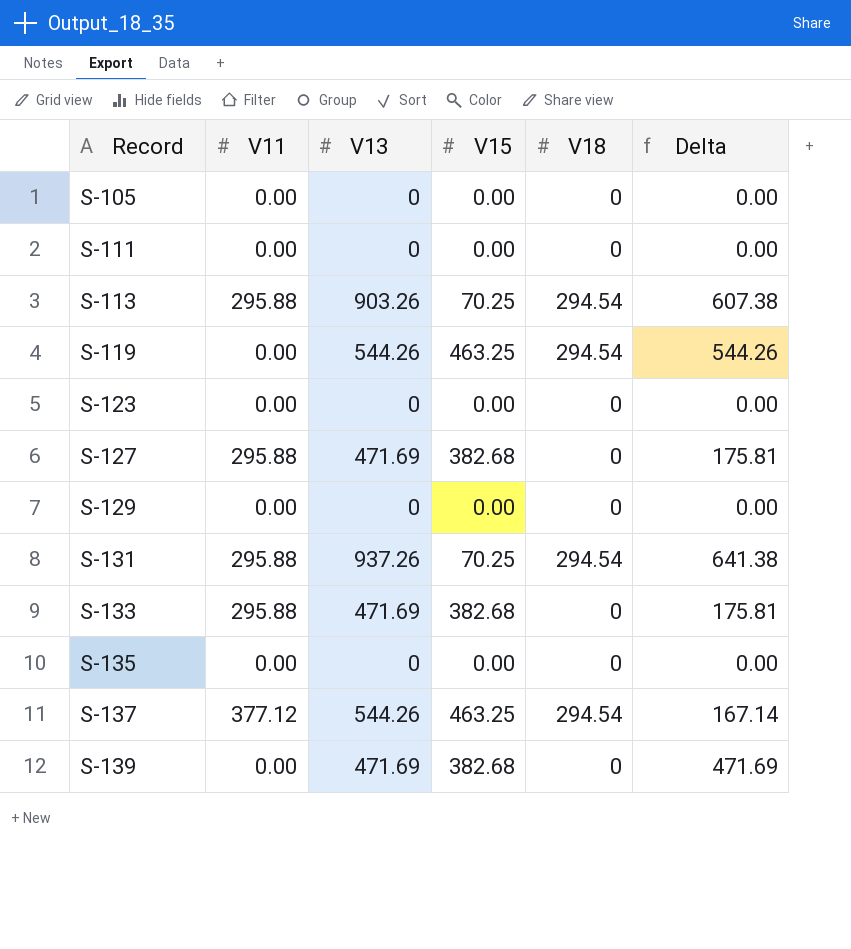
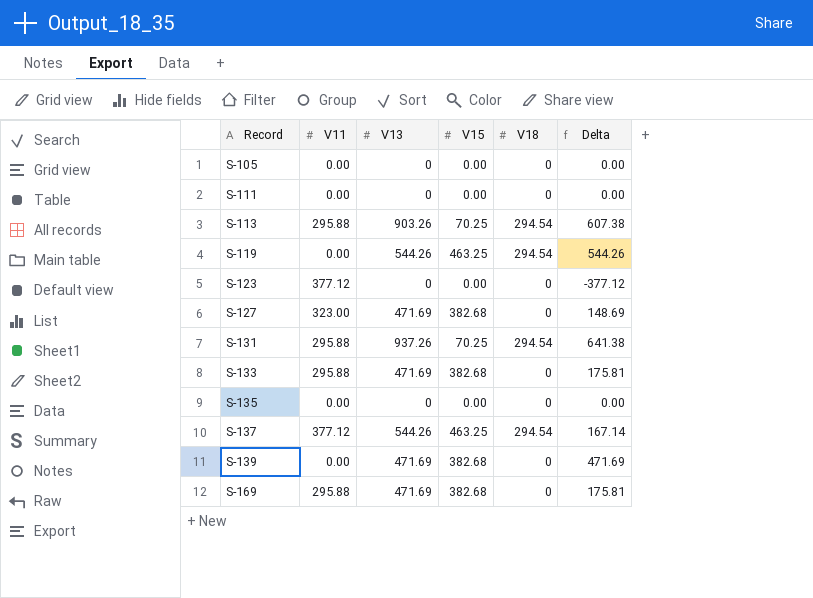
row S-129: 0.00 | 0 | 0.00 | 0 | 0.00 -> none
S-123 | V11: 0.00 -> 377.12
S-123 | Delta: 0.00 -> -377.12
S-127 | V11: 295.88 -> 323.00
S-127 | Delta: 175.81 -> 148.69
row S-169: none -> 295.88 | 471.69 | 382.68 | 0 | 175.81

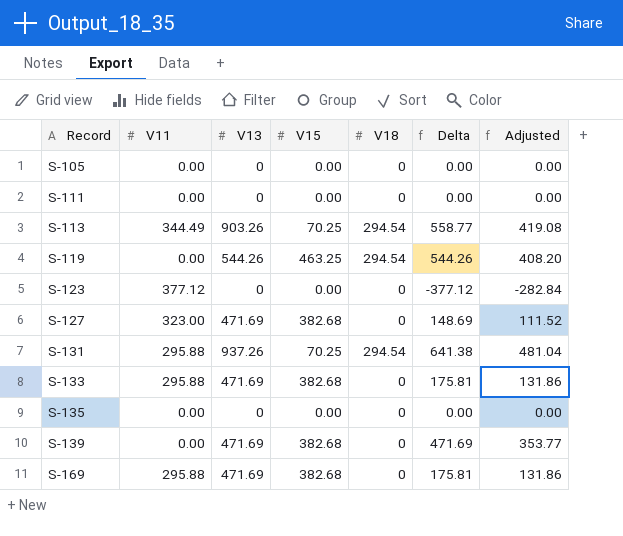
column Adjusted | formula: none -> [Delta] * 0.75
row S-137: 377.12 | 544.26 | 463.25 | 294.54 | 167.14 -> none
S-113 | V11: 295.88 -> 344.49
S-113 | Delta: 607.38 -> 558.77

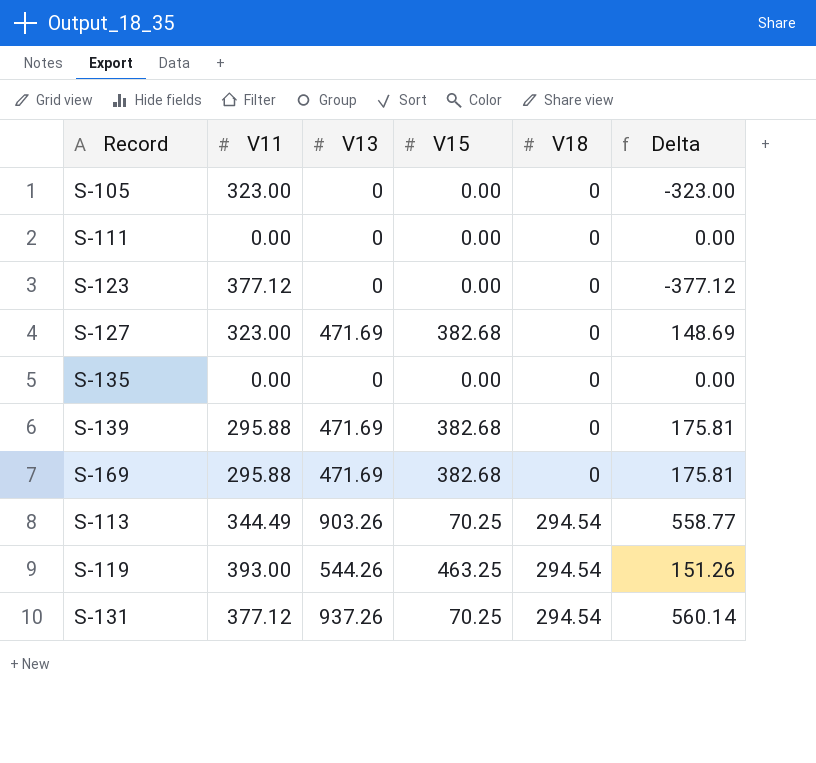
row order: Record ascending -> V18 ascending
column Adjusted | formula: [Delta] * 0.75 -> none
row S-133: 295.88 | 471.69 | 382.68 | 0 | 175.81 | 131.86 -> none
S-105 | V11: 0.00 -> 323.00
S-105 | Delta: 0.00 -> -323.00
S-139 | V11: 0.00 -> 295.88
S-139 | Delta: 471.69 -> 175.81
S-119 | V11: 0.00 -> 393.00
S-119 | Delta: 544.26 -> 151.26
S-131 | V11: 295.88 -> 377.12
S-131 | Delta: 641.38 -> 560.14

